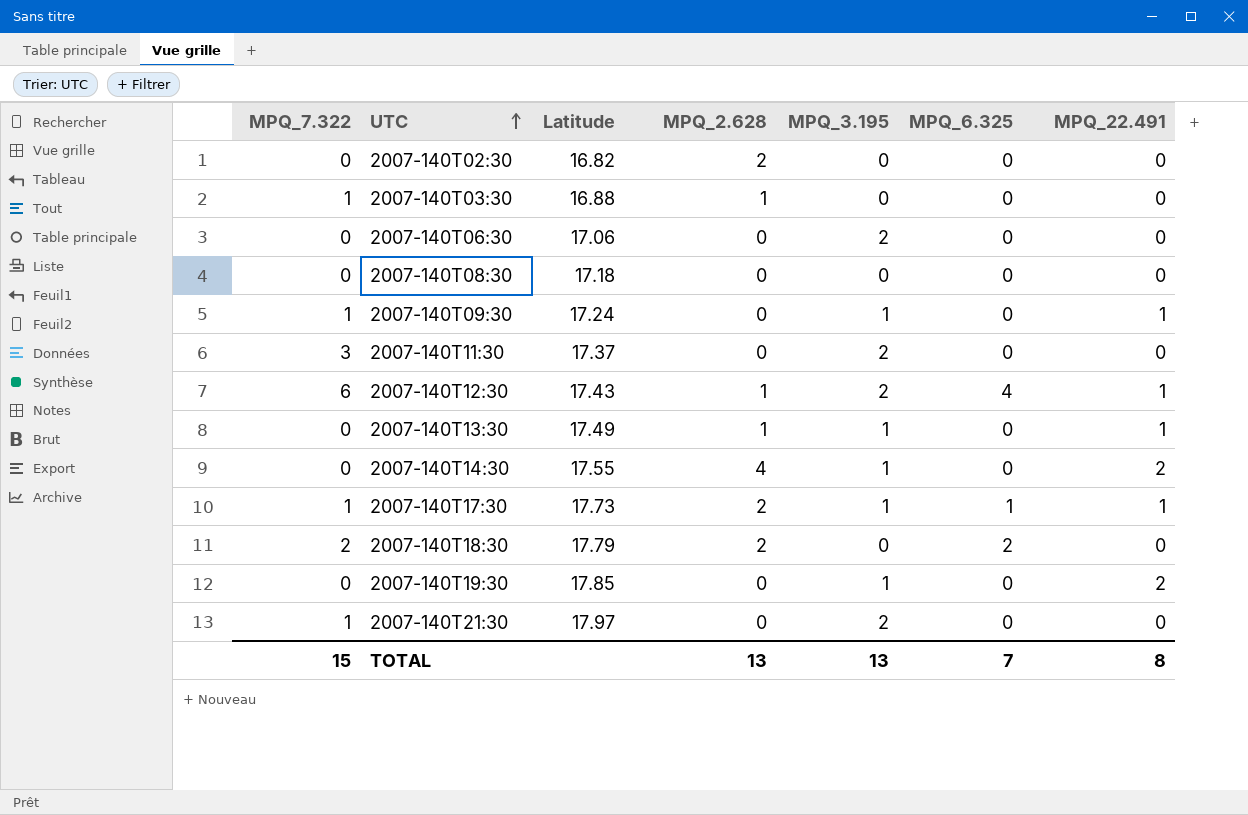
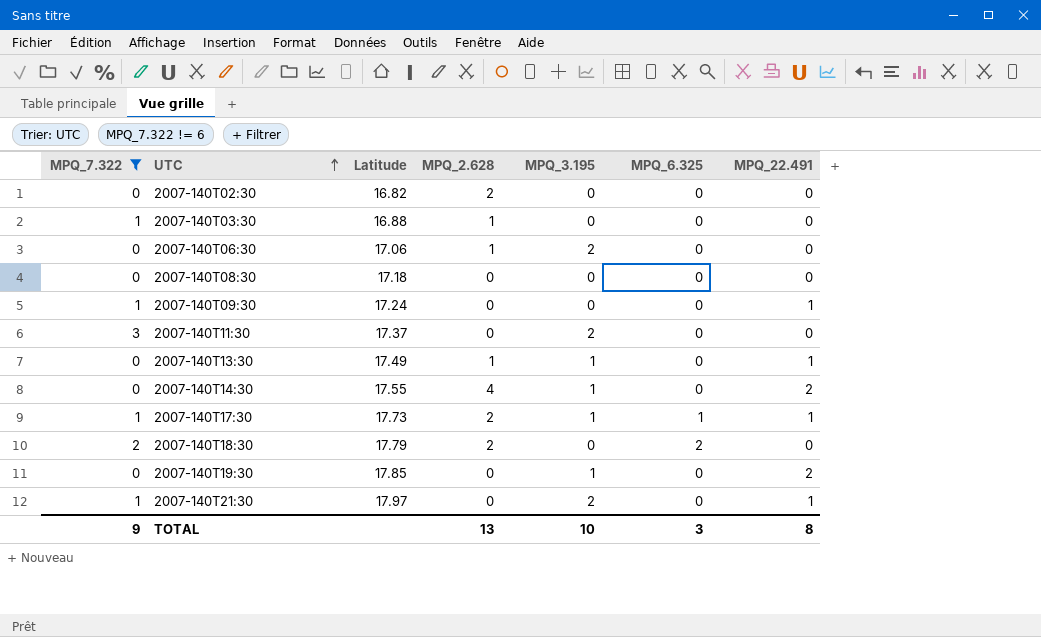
filter: none -> MPQ_7.322 != 6
2007-140T06:30 | MPQ_2.628: 0 -> 1
2007-140T09:30 | MPQ_3.195: 1 -> 0
2007-140T21:30 | MPQ_22.491: 0 -> 1
TOTAL | MPQ_7.322: 15 -> 9
TOTAL | MPQ_3.195: 13 -> 10
TOTAL | MPQ_6.325: 7 -> 3

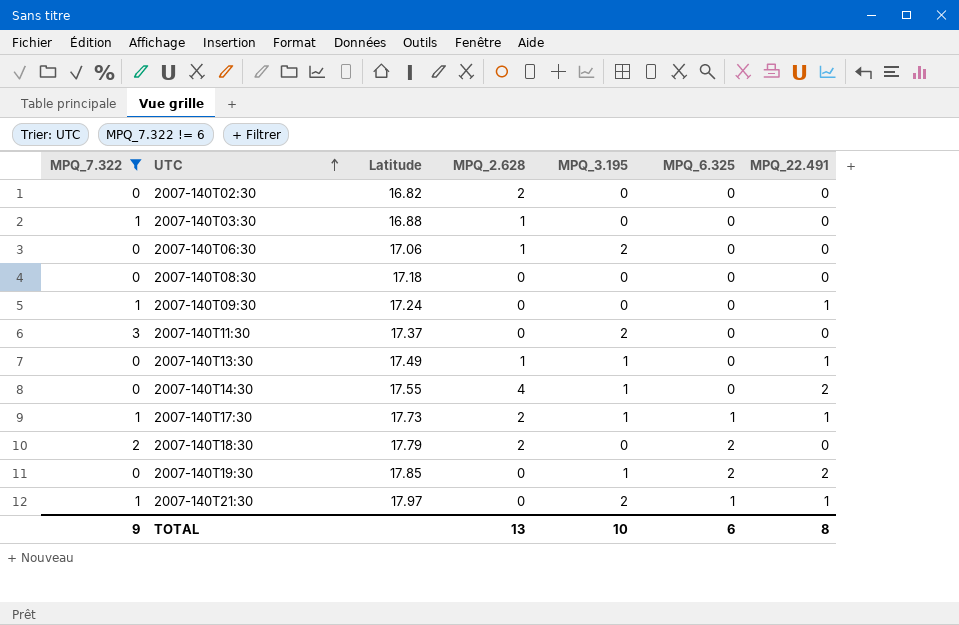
2007-140T19:30 | MPQ_6.325: 0 -> 2
2007-140T21:30 | MPQ_6.325: 0 -> 1
TOTAL | MPQ_6.325: 3 -> 6

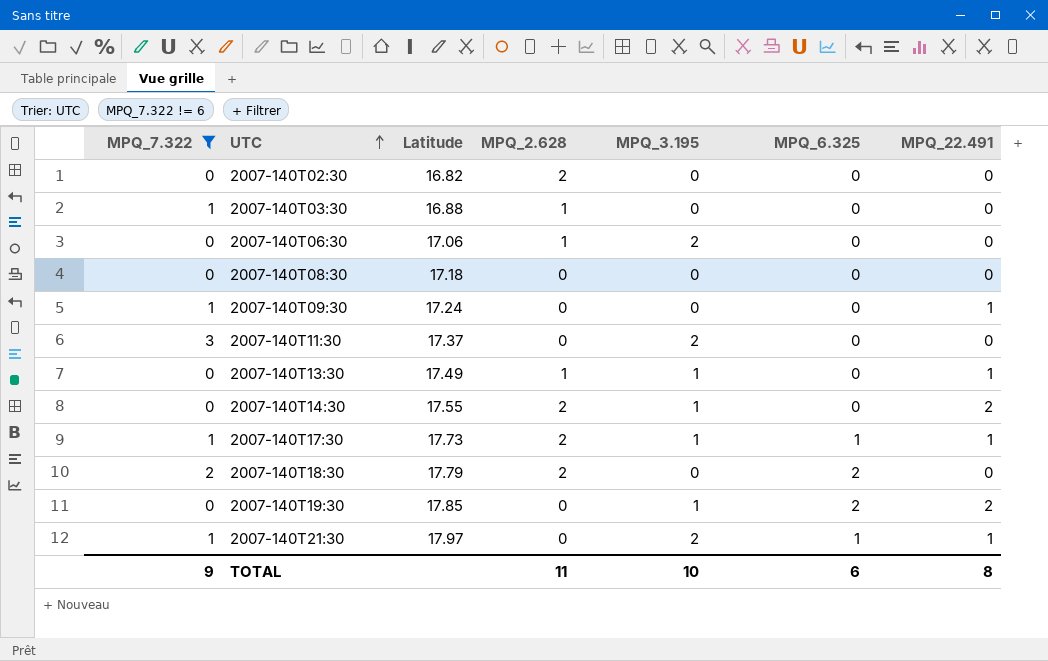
2007-140T14:30 | MPQ_2.628: 4 -> 2
TOTAL | MPQ_2.628: 13 -> 11

